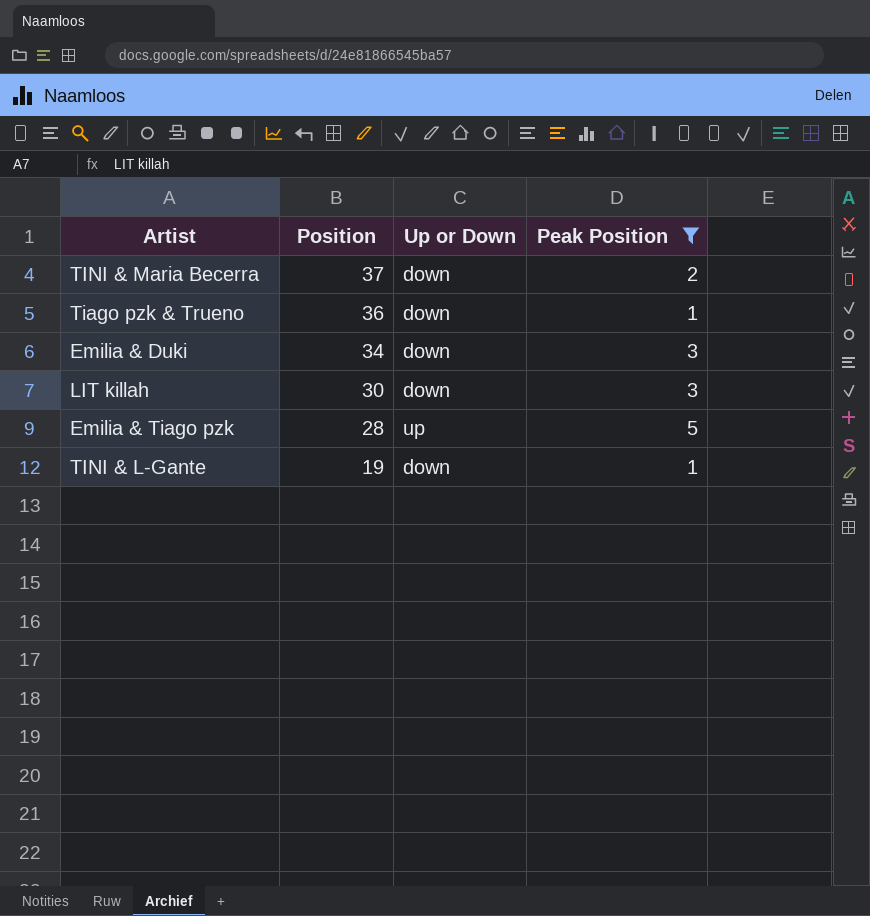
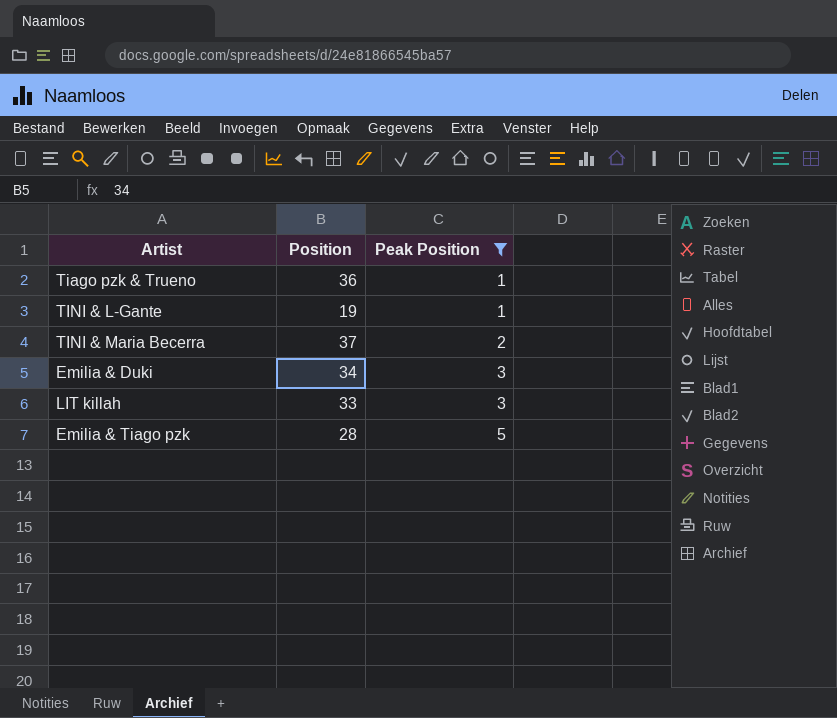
row order: Position descending -> Peak Position ascending
column Up or Down | position: 3 -> none
LIT killah | Position: 30 -> 33

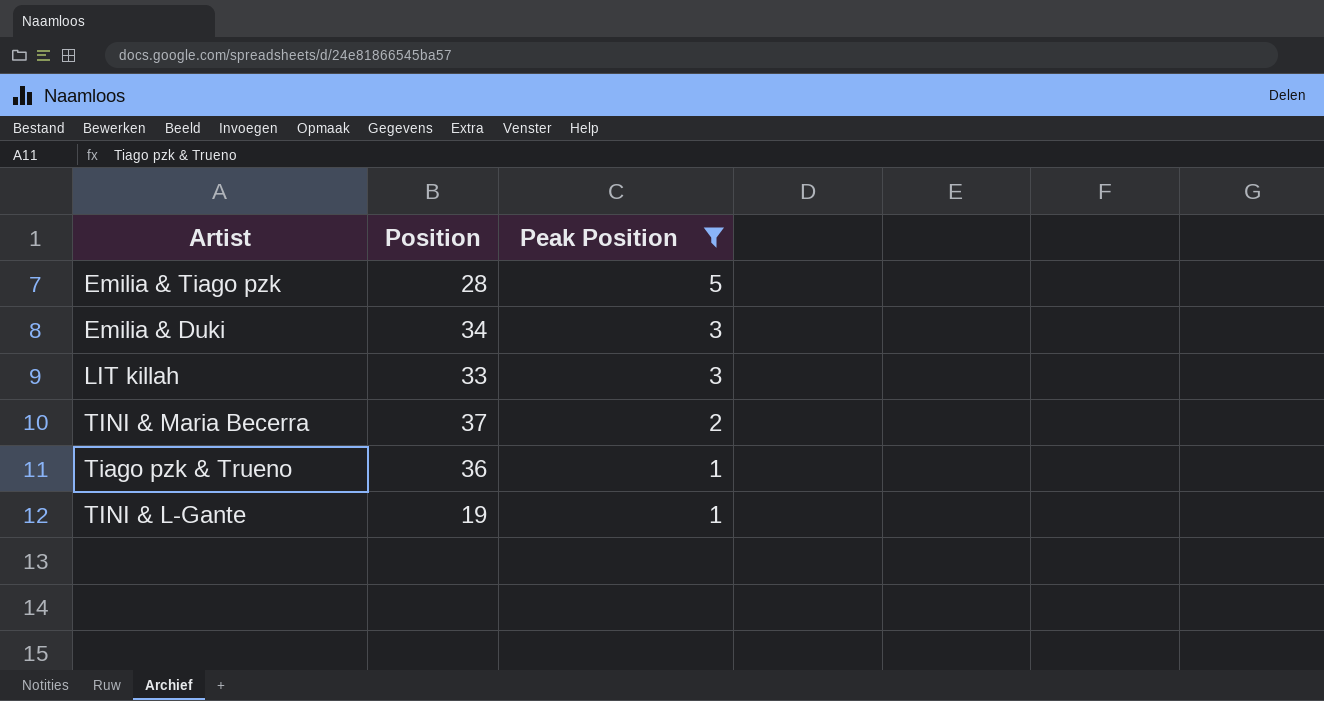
row order: Peak Position ascending -> Peak Position descending

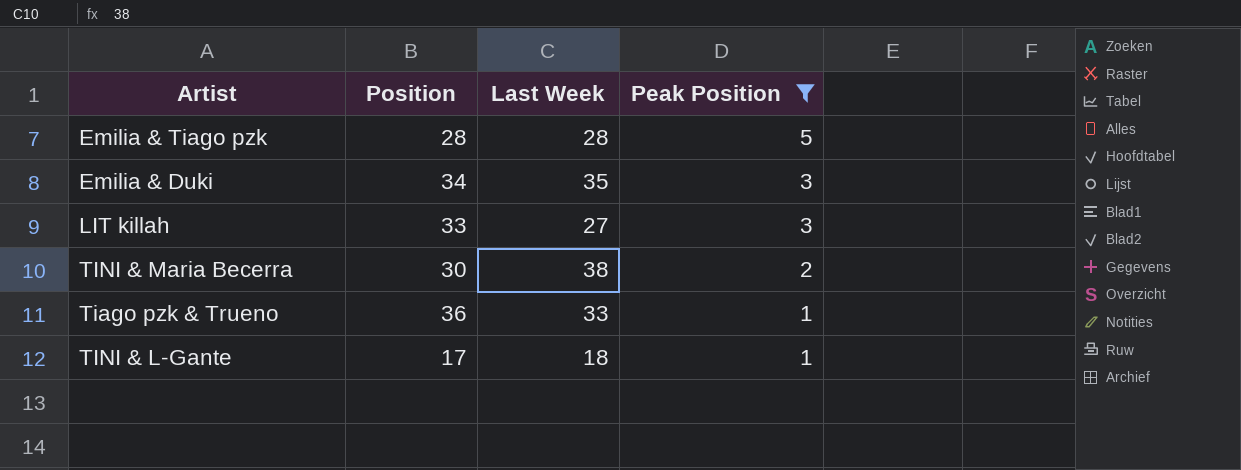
column Last Week | position: none -> 3
TINI & Maria Becerra | Position: 37 -> 30
TINI & L-Gante | Position: 19 -> 17

